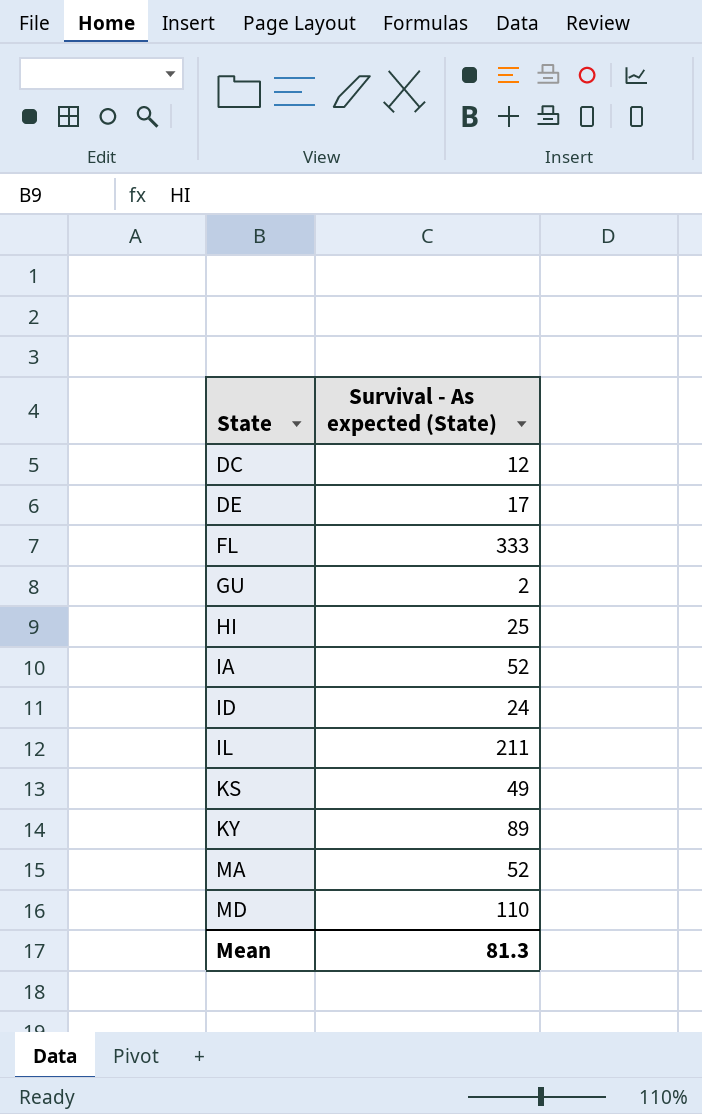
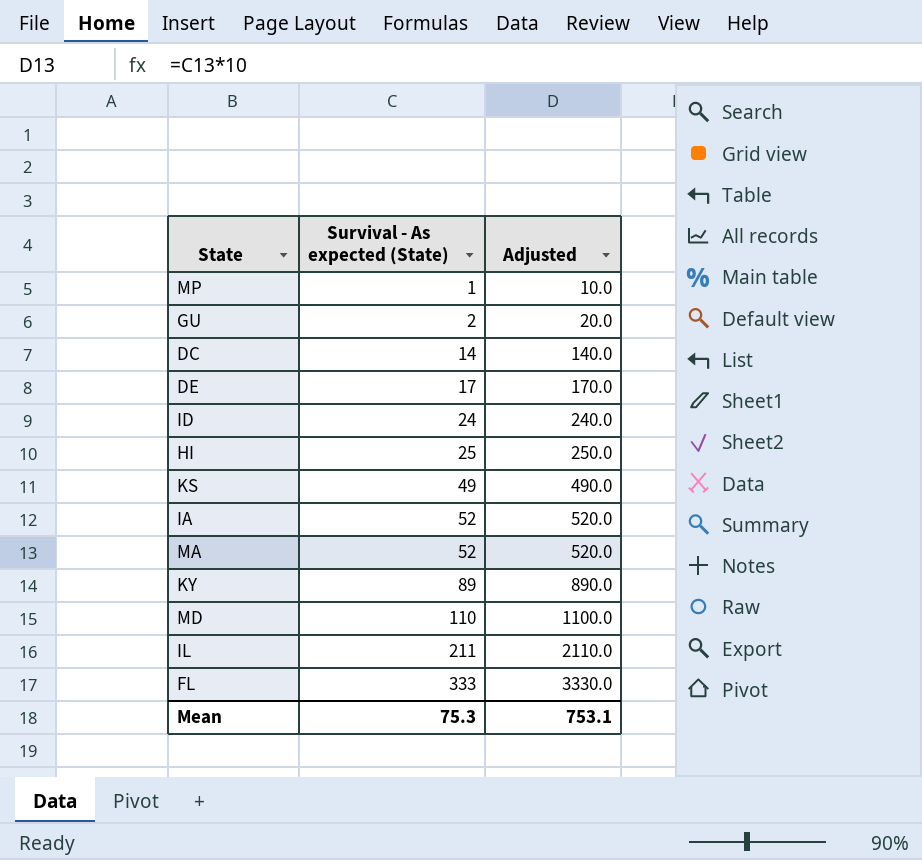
row order: State ascending -> Survival - As expected (State) ascending
column Adjusted | formula: none -> [Survival - As expected (State)] * 10
row MP: none -> 1 | 10.0
DC | Survival - As expected (State): 12 -> 14
Mean | Survival - As expected (State): 81.3 -> 75.3

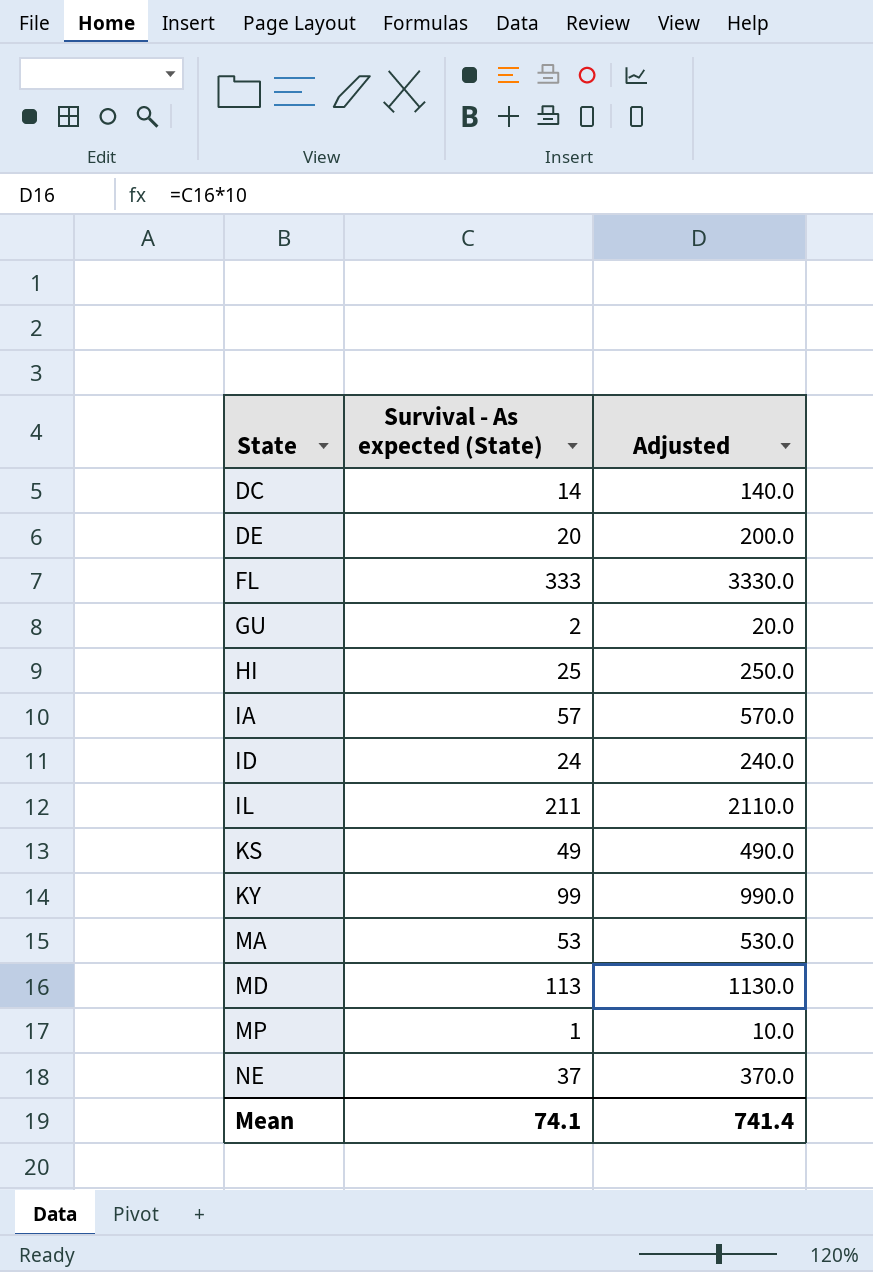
row order: Survival - As expected (State) ascending -> State ascending
DE | Survival - As expected (State): 17 -> 20
DE | Adjusted: 170.0 -> 200.0
IA | Survival - As expected (State): 52 -> 57
IA | Adjusted: 520.0 -> 570.0
KY | Survival - As expected (State): 89 -> 99
KY | Adjusted: 890.0 -> 990.0
MA | Survival - As expected (State): 52 -> 53
MA | Adjusted: 520.0 -> 530.0
MD | Survival - As expected (State): 110 -> 113
MD | Adjusted: 1100.0 -> 1130.0
row NE: none -> 37 | 370.0
Mean | Survival - As expected (State): 75.3 -> 74.1
Mean | Adjusted: 753.1 -> 741.4

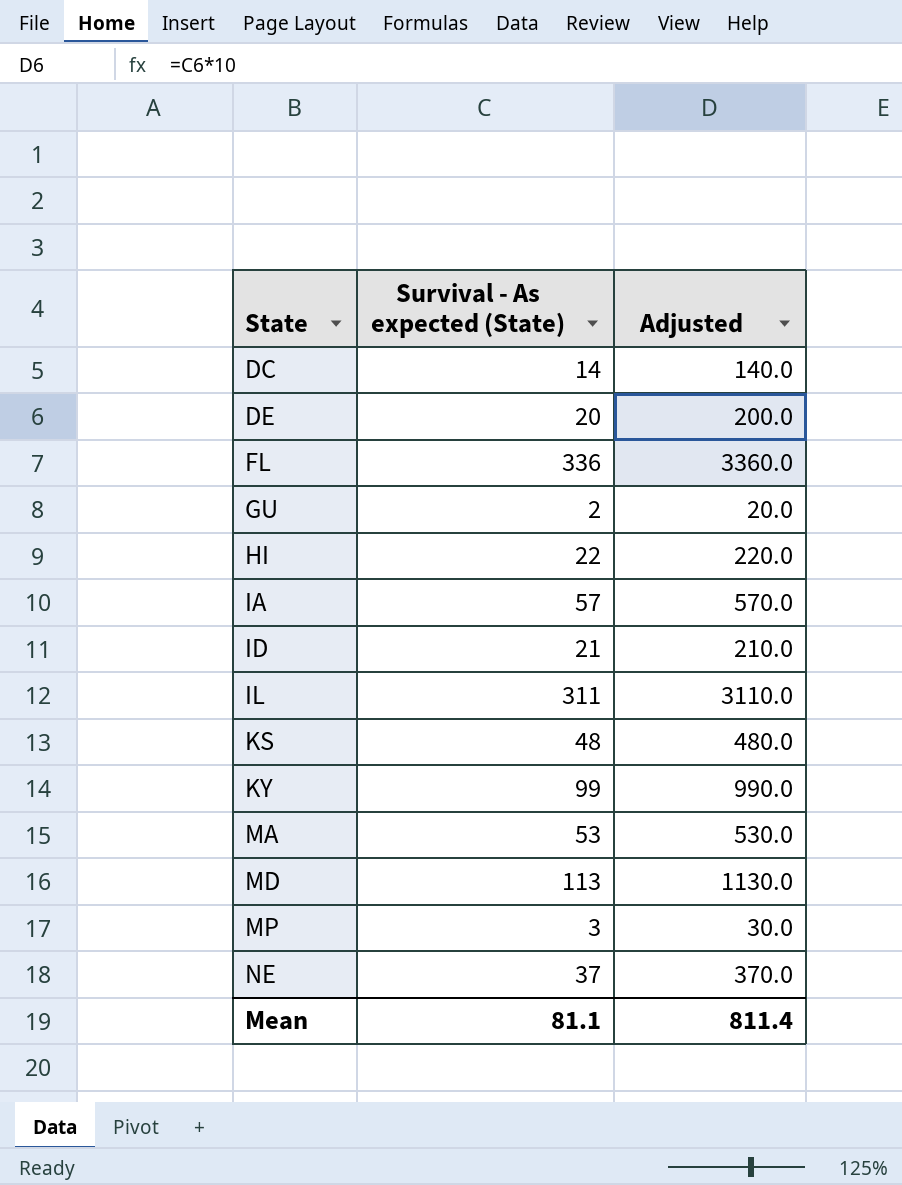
FL | Survival - As expected (State): 333 -> 336
FL | Adjusted: 3330.0 -> 3360.0
HI | Survival - As expected (State): 25 -> 22
HI | Adjusted: 250.0 -> 220.0
ID | Survival - As expected (State): 24 -> 21
ID | Adjusted: 240.0 -> 210.0
IL | Survival - As expected (State): 211 -> 311
IL | Adjusted: 2110.0 -> 3110.0
KS | Survival - As expected (State): 49 -> 48
KS | Adjusted: 490.0 -> 480.0
MP | Survival - As expected (State): 1 -> 3
MP | Adjusted: 10.0 -> 30.0
Mean | Survival - As expected (State): 74.1 -> 81.1
Mean | Adjusted: 741.4 -> 811.4

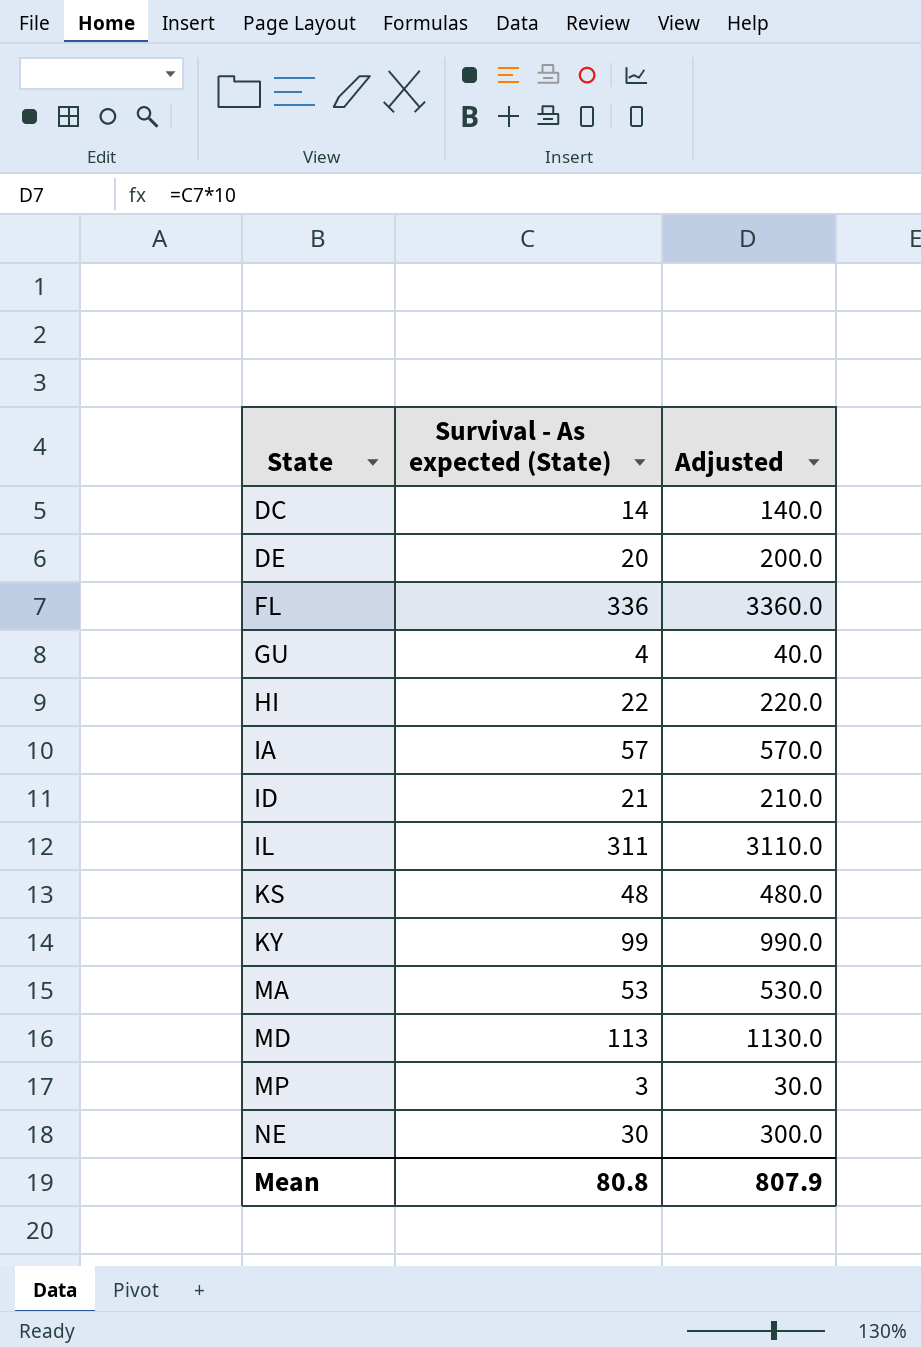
GU | Survival - As expected (State): 2 -> 4
GU | Adjusted: 20.0 -> 40.0
NE | Survival - As expected (State): 37 -> 30
NE | Adjusted: 370.0 -> 300.0
Mean | Survival - As expected (State): 81.1 -> 80.8
Mean | Adjusted: 811.4 -> 807.9

